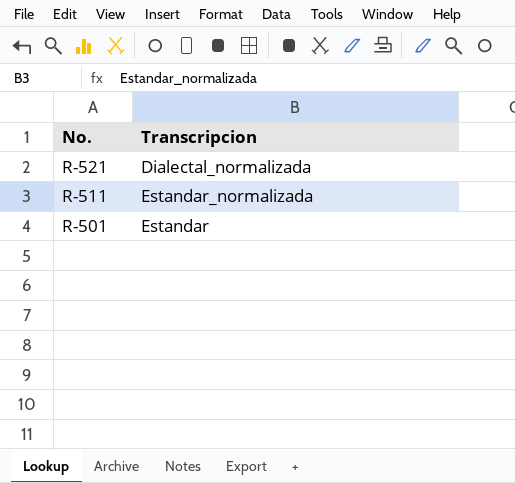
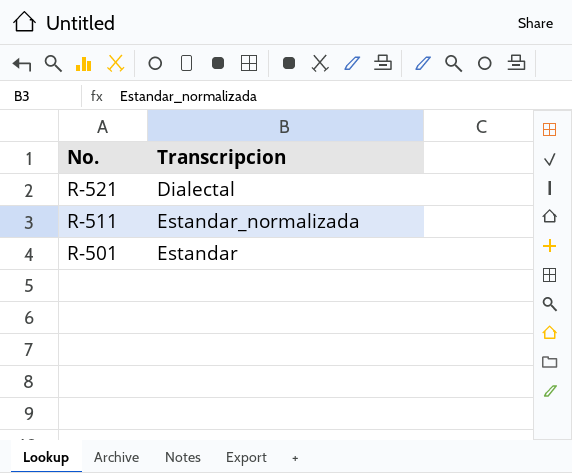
R-521 | Transcripcion: Dialectal_normalizada -> Dialectal

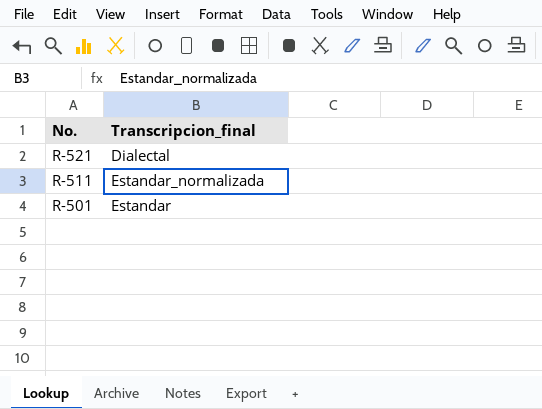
column name: Transcripcion -> Transcripcion_final

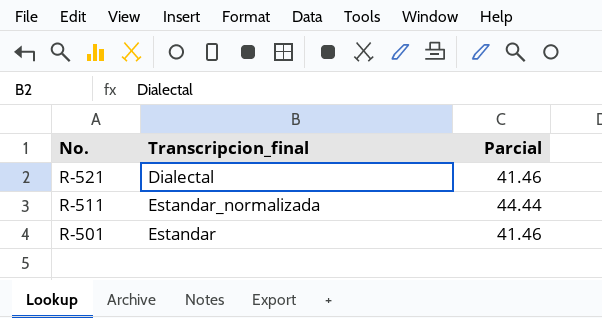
column Parcial | position: none -> 3

